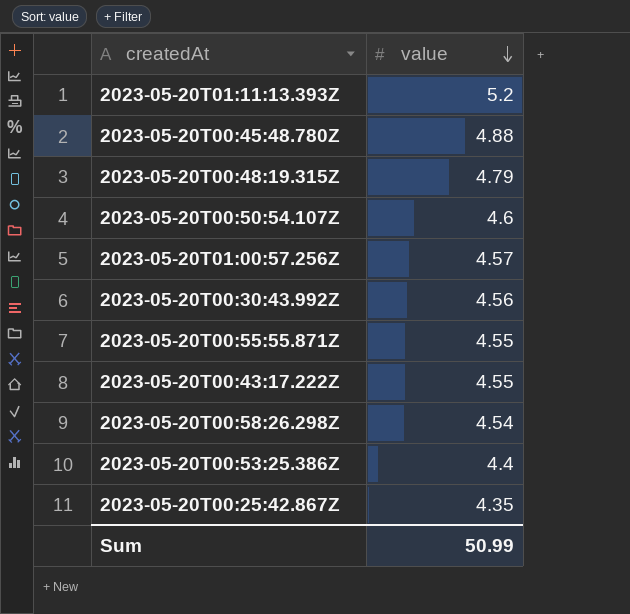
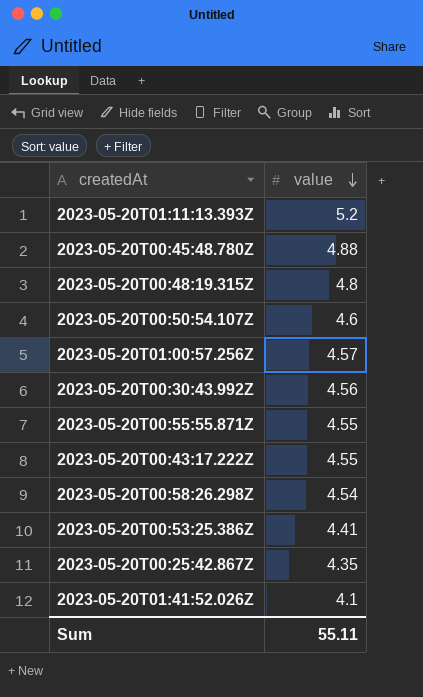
2023-05-20T00:48:19.315Z | value: 4.79 -> 4.8
2023-05-20T00:53:25.386Z | value: 4.4 -> 4.41
row 2023-05-20T01:41:52.026Z: none -> 4.1
Sum | value: 50.99 -> 55.11

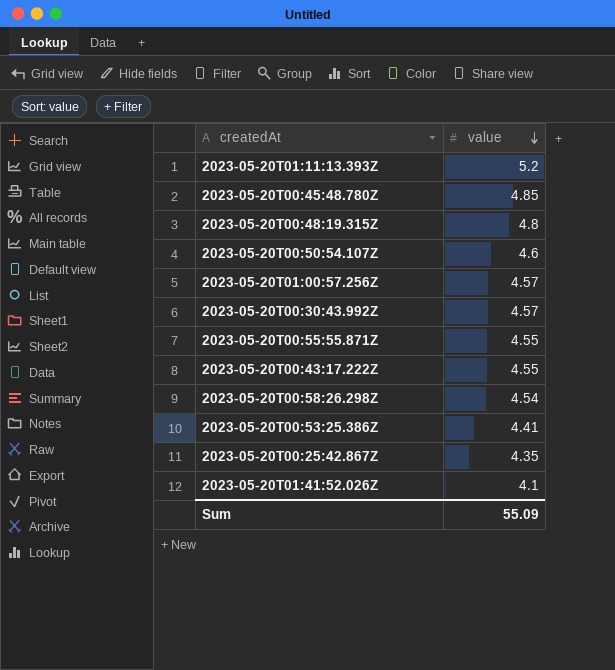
2023-05-20T00:45:48.780Z | value: 4.88 -> 4.85
2023-05-20T00:30:43.992Z | value: 4.56 -> 4.57
Sum | value: 55.11 -> 55.09

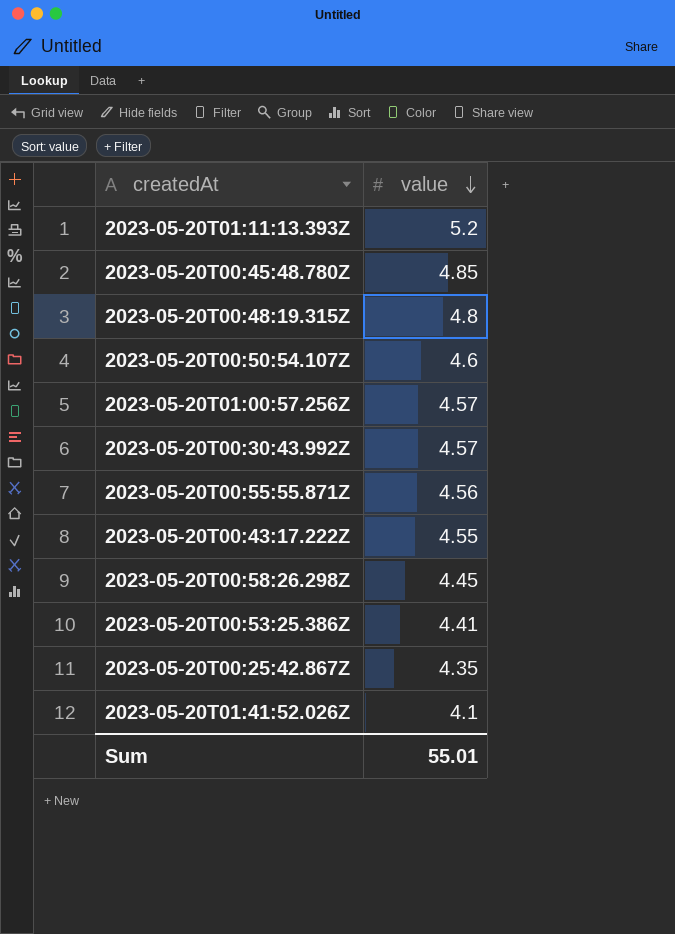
2023-05-20T00:55:55.871Z | value: 4.55 -> 4.56
2023-05-20T00:58:26.298Z | value: 4.54 -> 4.45
Sum | value: 55.09 -> 55.01

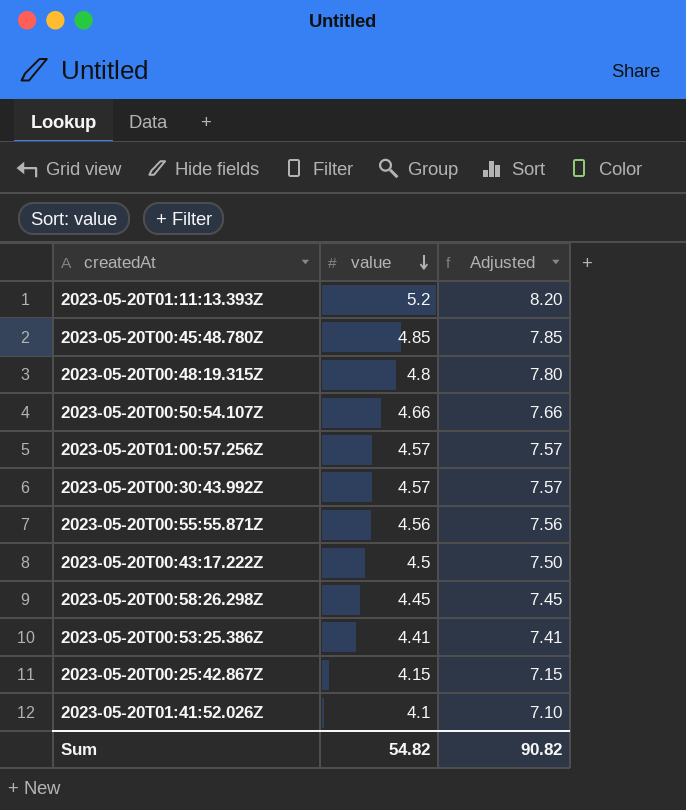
column Adjusted | formula: none -> [value] + 3
2023-05-20T00:50:54.107Z | value: 4.6 -> 4.66
2023-05-20T00:43:17.222Z | value: 4.55 -> 4.5
2023-05-20T00:25:42.867Z | value: 4.35 -> 4.15
Sum | value: 55.01 -> 54.82

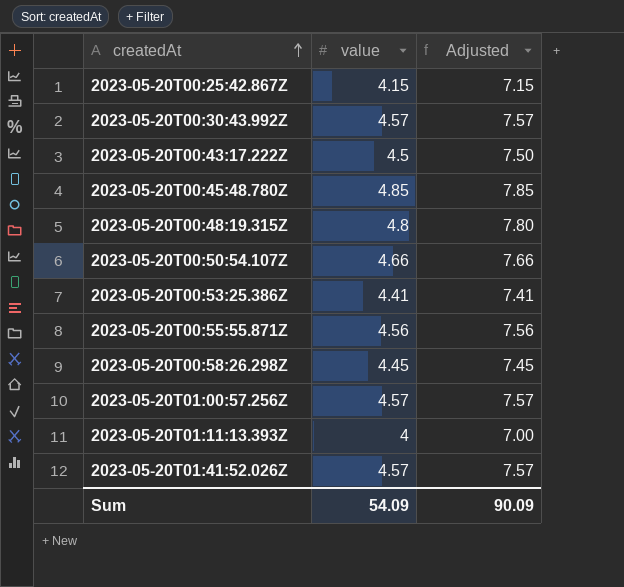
row order: value descending -> createdAt ascending
2023-05-20T01:11:13.393Z | value: 5.2 -> 4
2023-05-20T01:11:13.393Z | Adjusted: 8.20 -> 7.00
2023-05-20T01:41:52.026Z | value: 4.1 -> 4.57
2023-05-20T01:41:52.026Z | Adjusted: 7.10 -> 7.57
Sum | value: 54.82 -> 54.09
Sum | Adjusted: 90.82 -> 90.09

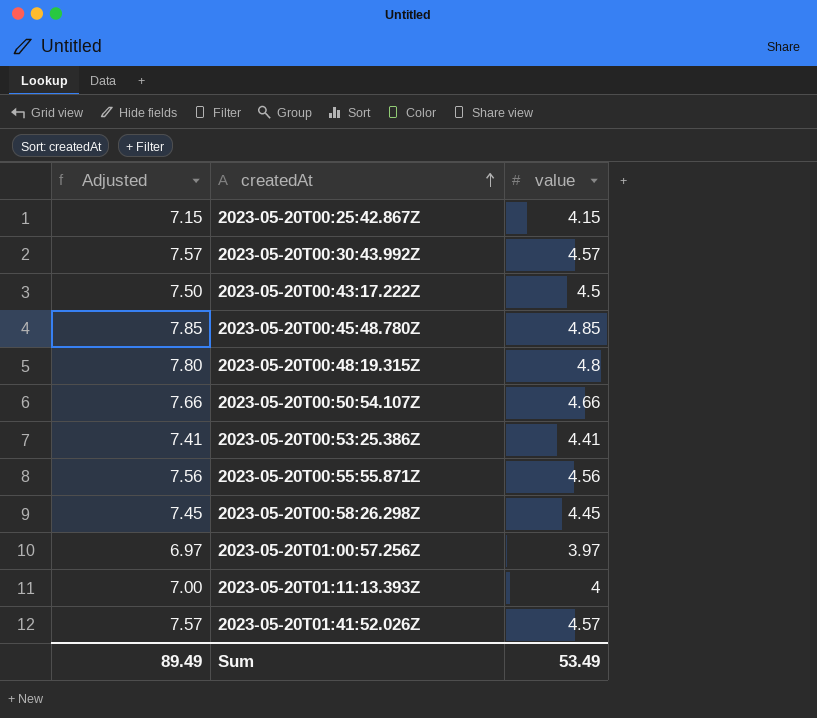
column Adjusted | position: 3 -> 1
2023-05-20T01:00:57.256Z | Adjusted: 7.57 -> 6.97
2023-05-20T01:00:57.256Z | value: 4.57 -> 3.97
Sum | Adjusted: 90.09 -> 89.49
Sum | value: 54.09 -> 53.49

